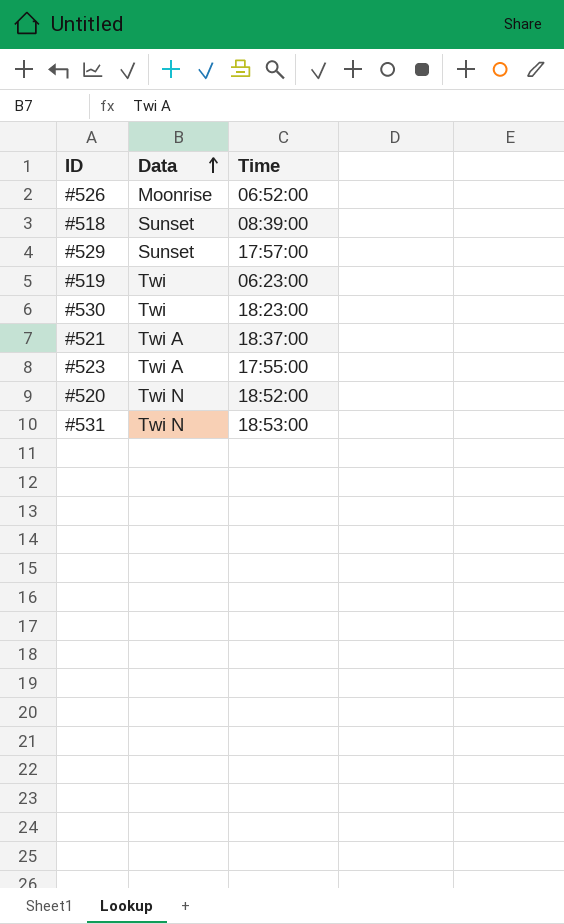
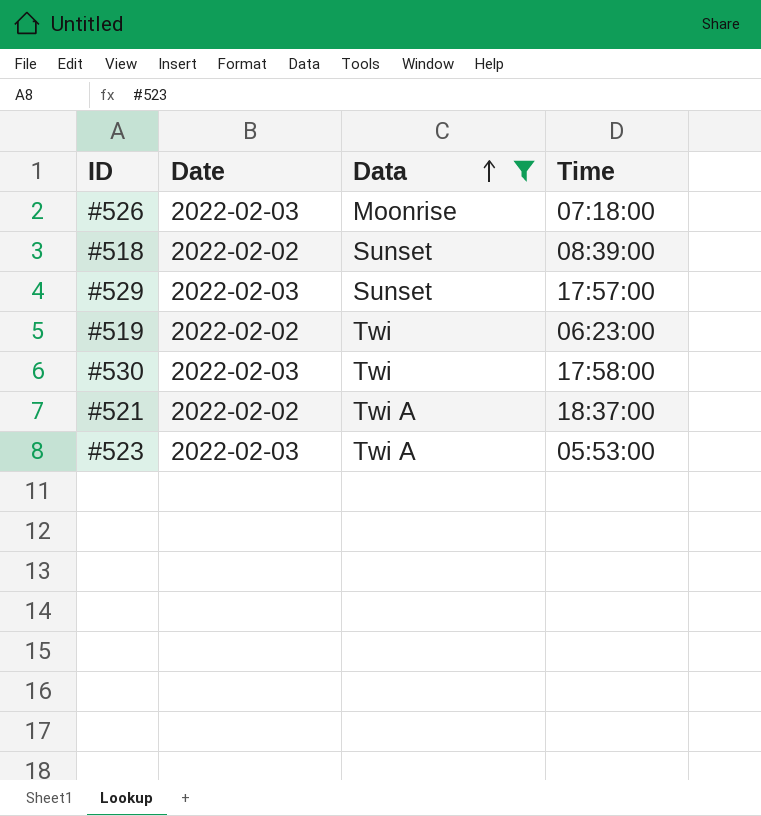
filter: none -> Data != Twi N
column Date | position: none -> 2
#526 | Time: 06:52:00 -> 07:18:00
#530 | Time: 18:23:00 -> 17:58:00
#523 | Time: 17:55:00 -> 05:53:00

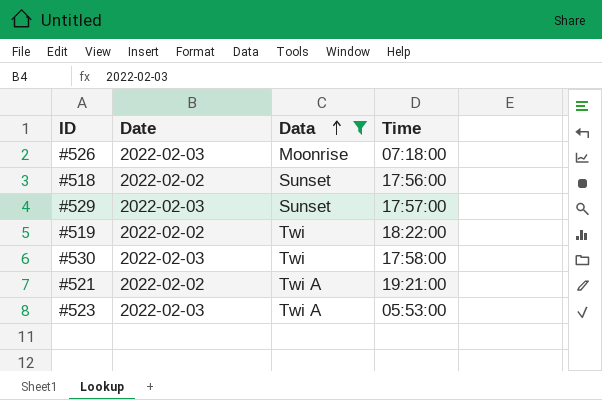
#518 | Time: 08:39:00 -> 17:56:00
#519 | Time: 06:23:00 -> 18:22:00
#521 | Time: 18:37:00 -> 19:21:00

